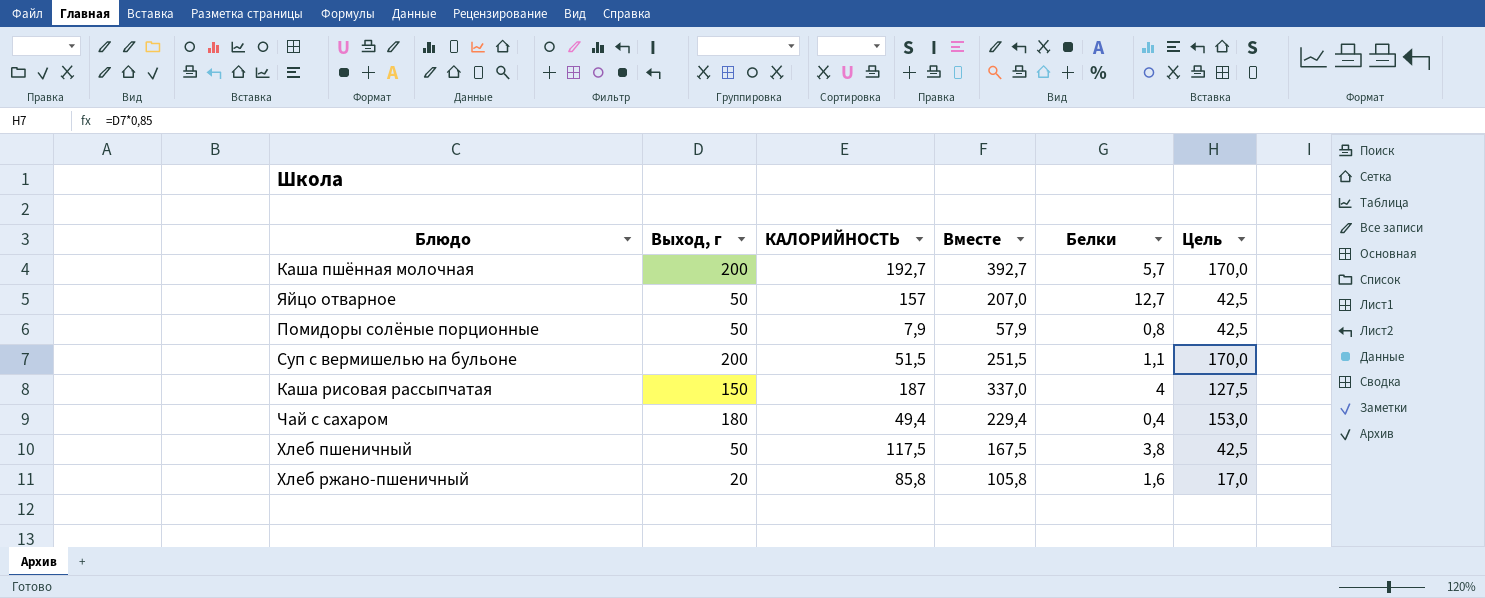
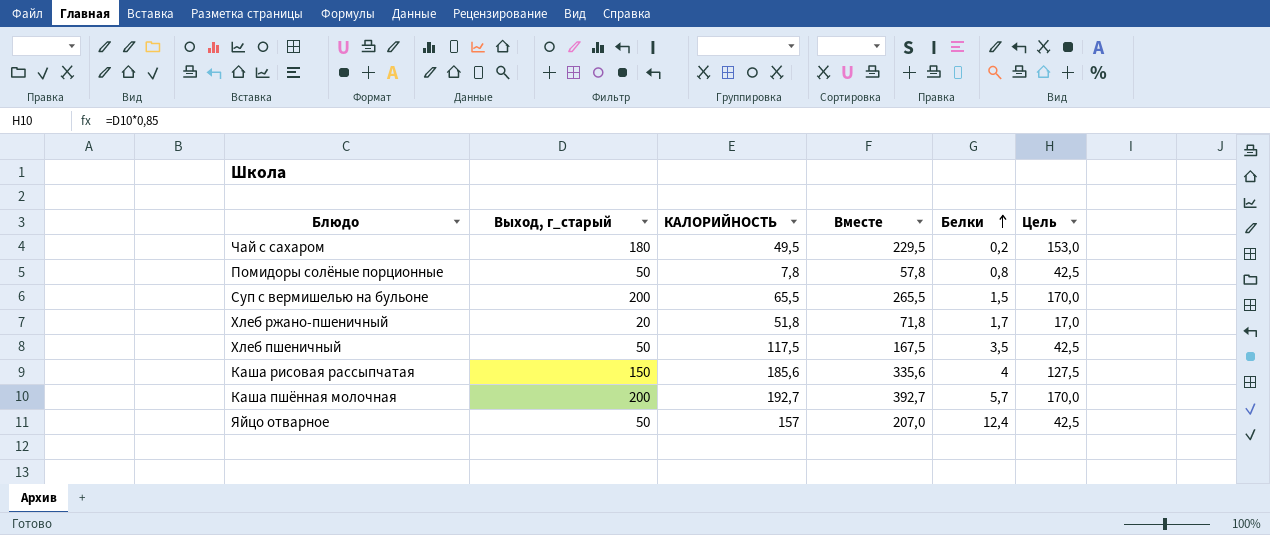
row order: none -> Белки ascending
column name: Выход, г -> Выход, г_старый
Чай с сахаром | КАЛОРИЙНОСТЬ: 49,4 -> 49,5
Чай с сахаром | Вместе: 229,4 -> 229,5
Чай с сахаром | Белки: 0,4 -> 0,2
Помидоры солёные порционные | КАЛОРИЙНОСТЬ: 7,9 -> 7,8
Помидоры солёные порционные | Вместе: 57,9 -> 57,8
Суп с вермишелью на бульоне | КАЛОРИЙНОСТЬ: 51,5 -> 65,5
Суп с вермишелью на бульоне | Вместе: 251,5 -> 265,5
Суп с вермишелью на бульоне | Белки: 1,1 -> 1,5
Хлеб ржано-пшеничный | КАЛОРИЙНОСТЬ: 85,8 -> 51,8
Хлеб ржано-пшеничный | Вместе: 105,8 -> 71,8
Хлеб ржано-пшеничный | Белки: 1,6 -> 1,7
Хлеб пшеничный | Белки: 3,8 -> 3,5
Каша рисовая рассыпчатая | КАЛОРИЙНОСТЬ: 187 -> 185,6
Каша рисовая рассыпчатая | Вместе: 337,0 -> 335,6
Яйцо отварное | Белки: 12,7 -> 12,4

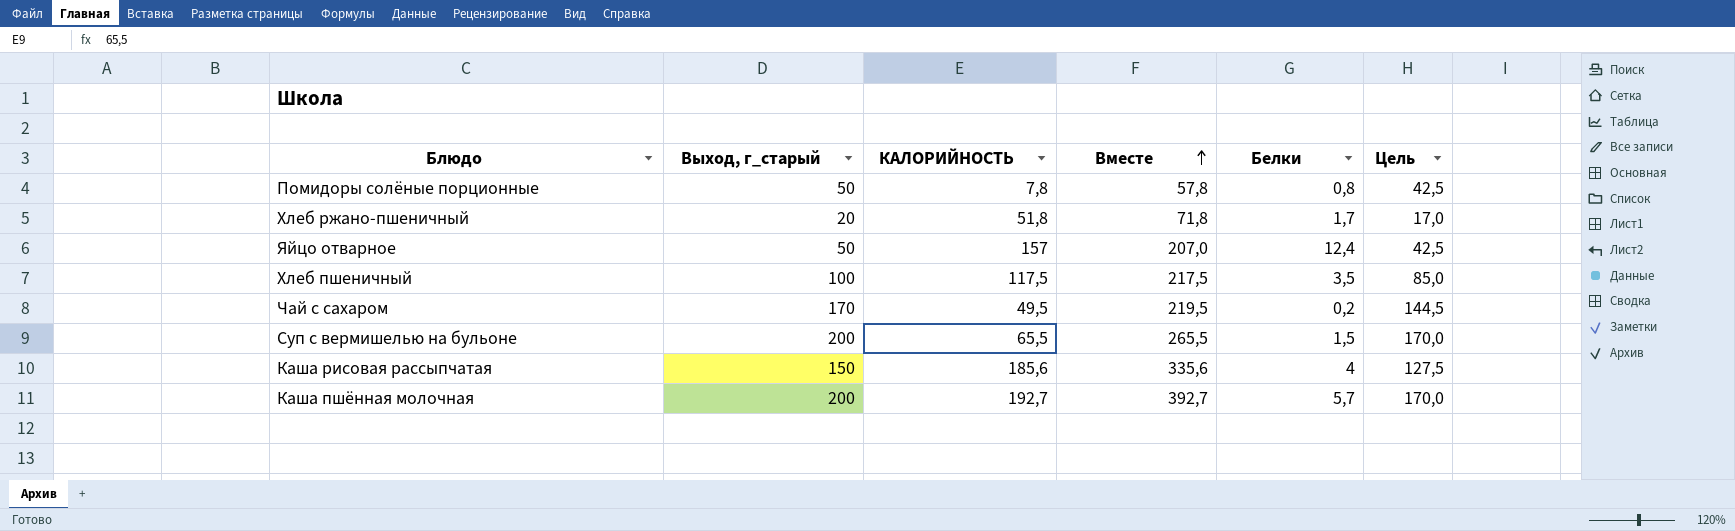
row order: Белки ascending -> Вместе ascending
Хлеб пшеничный | Выход, г_старый: 50 -> 100
Хлеб пшеничный | Вместе: 167,5 -> 217,5
Хлеб пшеничный | Цель: 42,5 -> 85,0
Чай с сахаром | Выход, г_старый: 180 -> 170
Чай с сахаром | Вместе: 229,5 -> 219,5
Чай с сахаром | Цель: 153,0 -> 144,5

